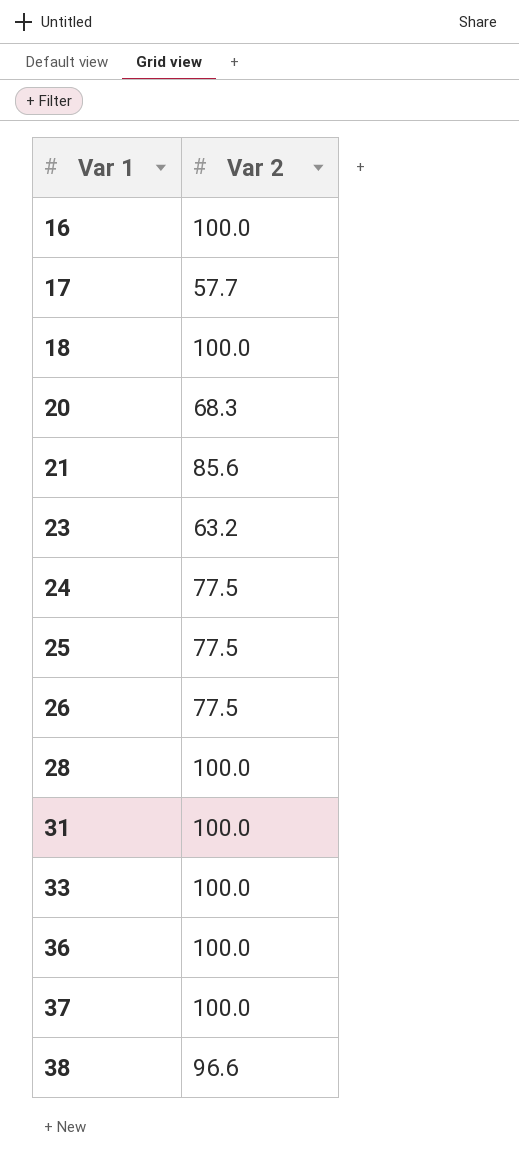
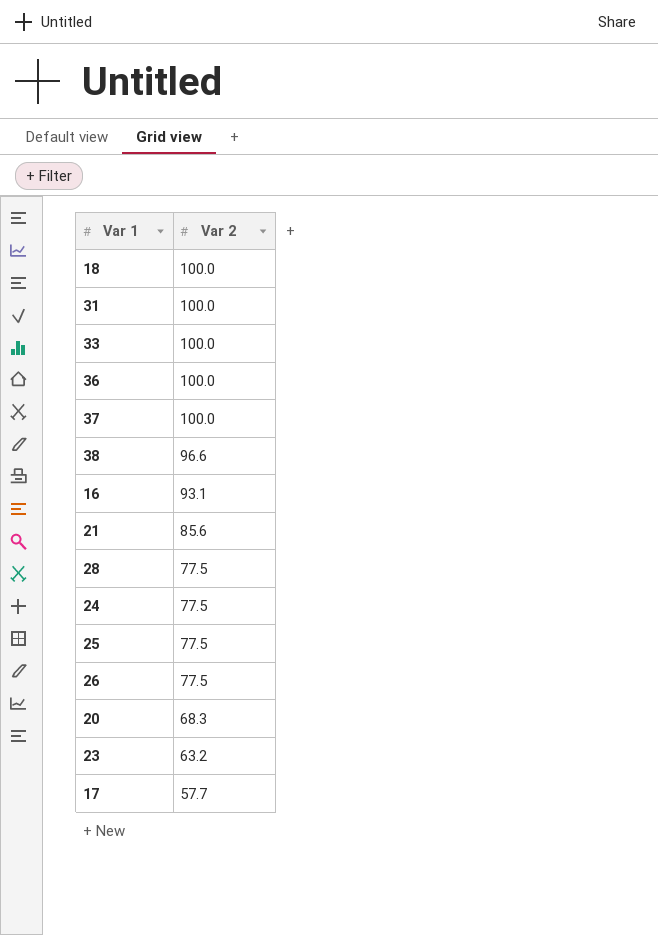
row order: Var 1 ascending -> Var 2 descending
16 | Var 2: 100.0 -> 93.1
28 | Var 2: 100.0 -> 77.5

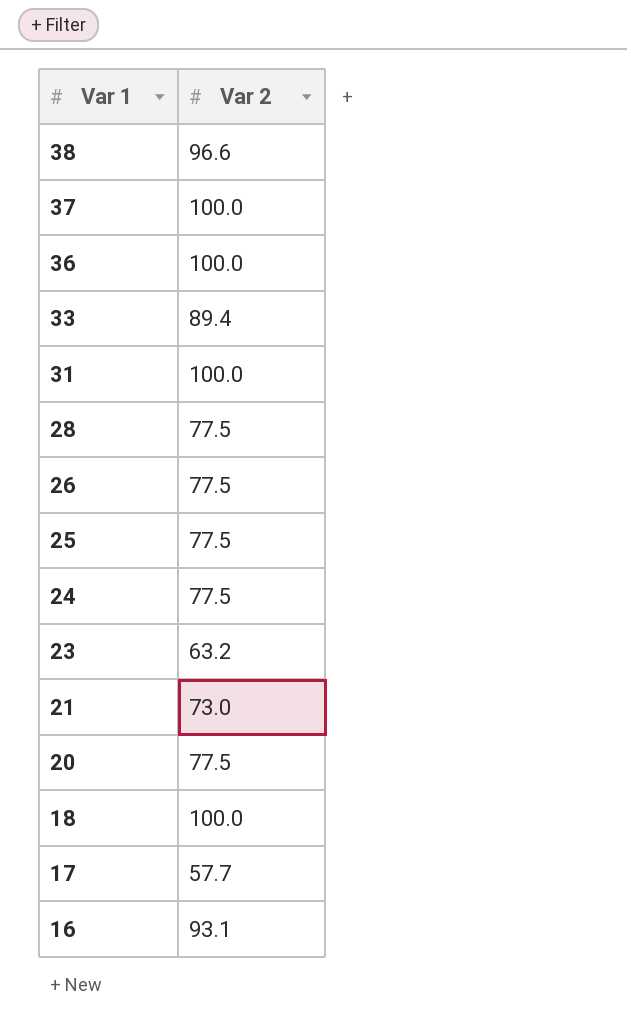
row order: Var 2 descending -> Var 1 descending
33 | Var 2: 100.0 -> 89.4
21 | Var 2: 85.6 -> 73.0
20 | Var 2: 68.3 -> 77.5

